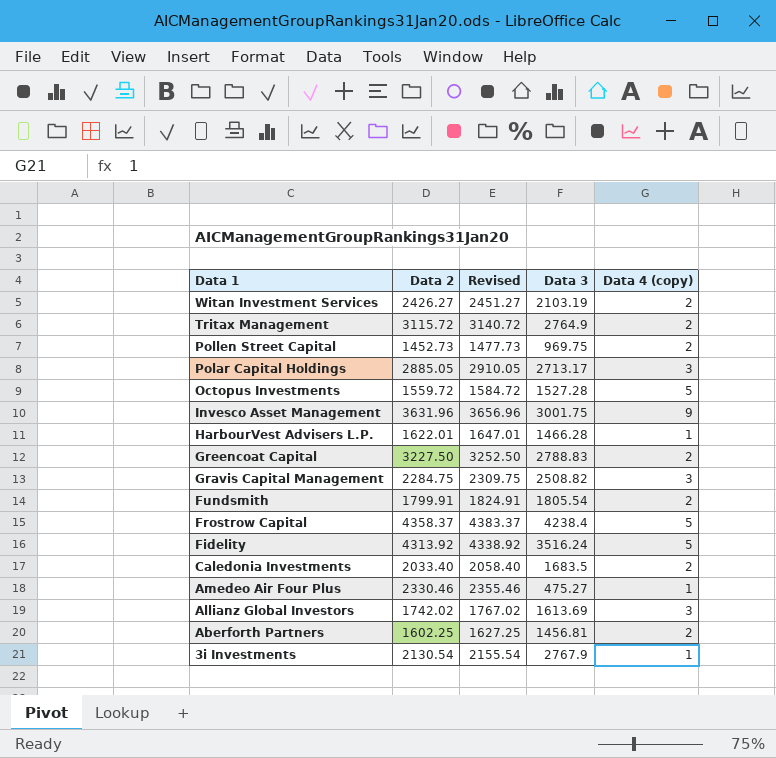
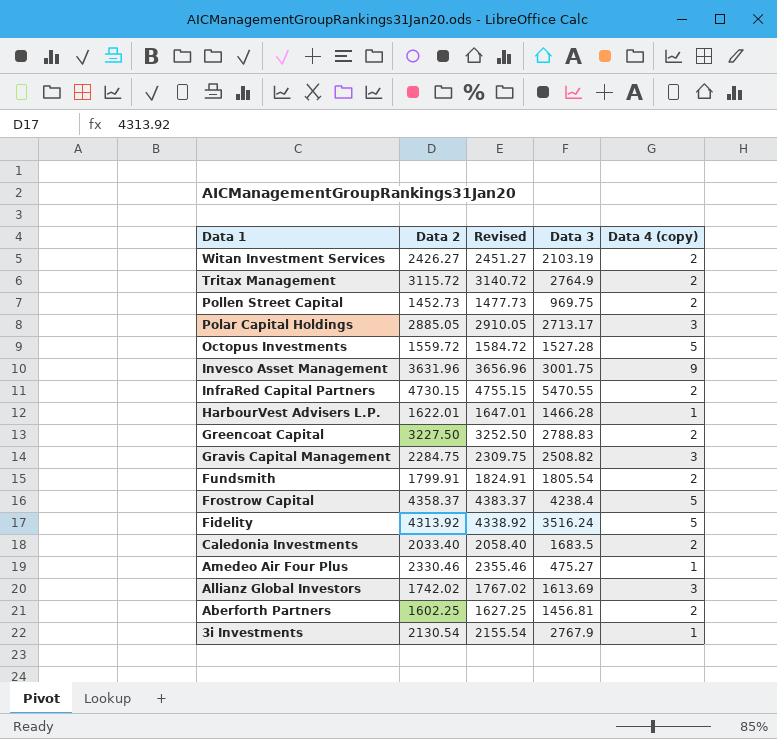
row InfraRed Capital Partners: none -> 4730.15 | 4755.15 | 5470.55 | 2

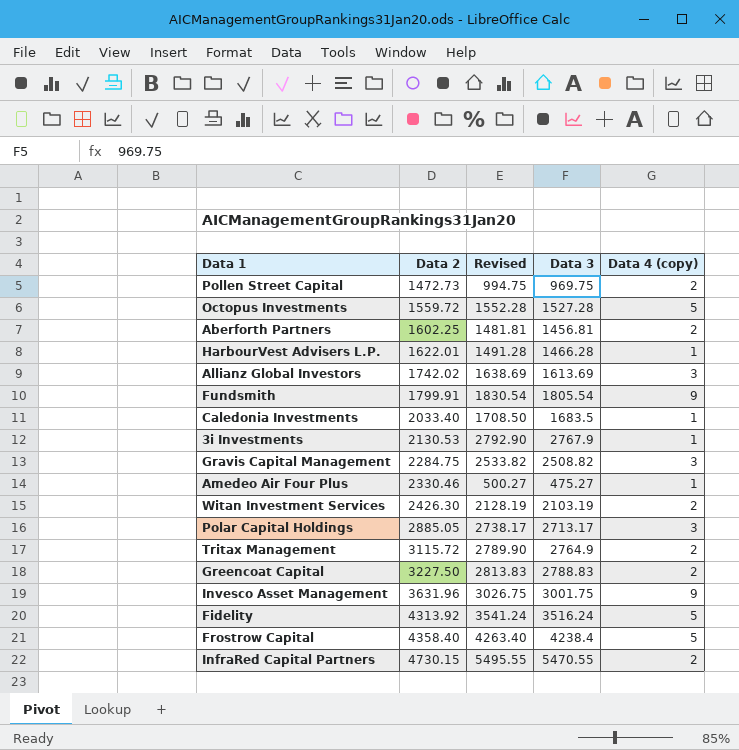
row order: Data 1 descending -> Data 2 ascending
column Revised | formula: [Data 2] + 25 -> [Data 3] + 25
Pollen Street Capital | Data 2: 1452.73 -> 1472.73
Fundsmith | Data 4 (copy): 2 -> 9
Caledonia Investments | Data 4 (copy): 2 -> 1
3i Investments | Data 2: 2130.54 -> 2130.53
Witan Investment Services | Data 2: 2426.27 -> 2426.30
Frostrow Capital | Data 2: 4358.37 -> 4358.40

